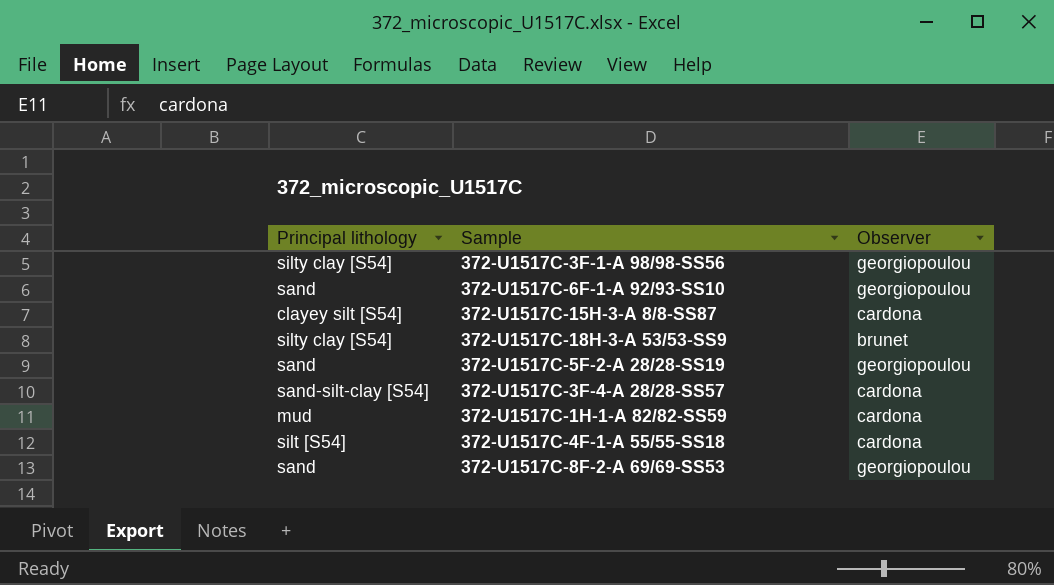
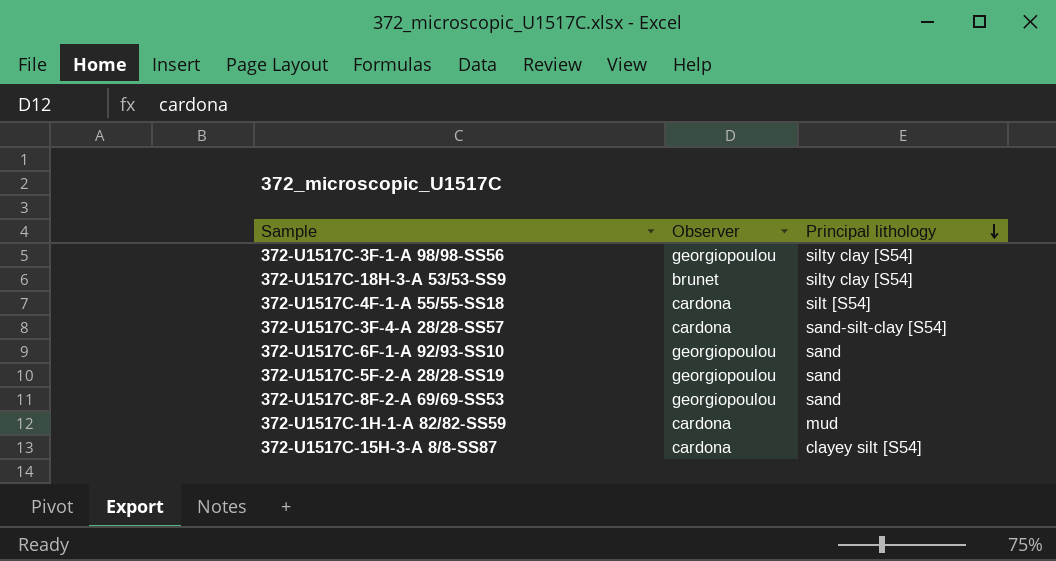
row order: none -> Principal lithology descending
column Principal lithology | position: 1 -> 3

